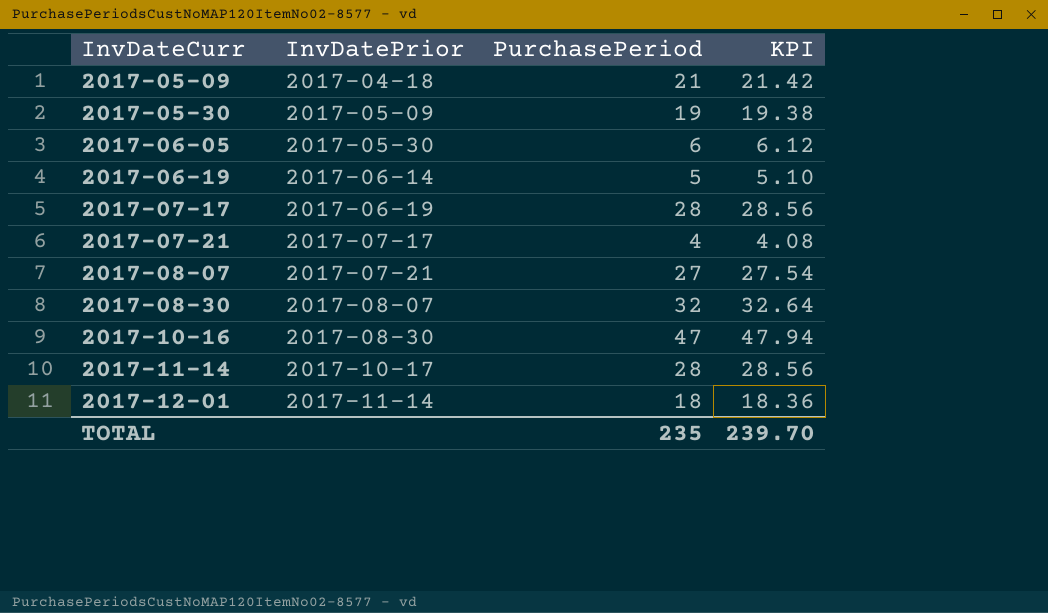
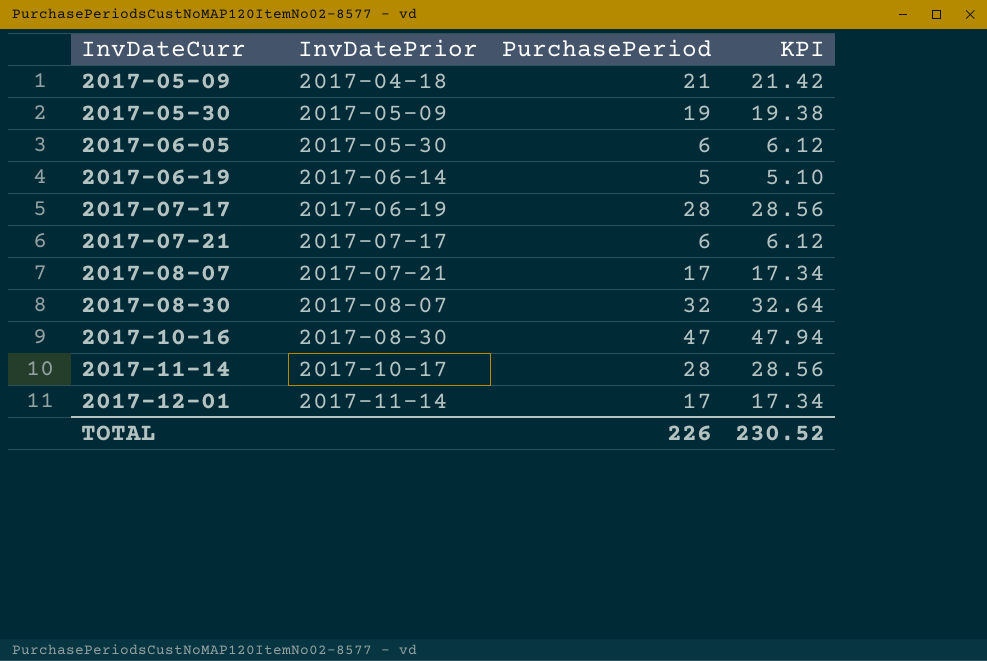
2017-07-21 | PurchasePeriod: 4 -> 6
2017-07-21 | KPI: 4.08 -> 6.12
2017-08-07 | PurchasePeriod: 27 -> 17
2017-08-07 | KPI: 27.54 -> 17.34
2017-12-01 | PurchasePeriod: 18 -> 17
2017-12-01 | KPI: 18.36 -> 17.34
TOTAL | PurchasePeriod: 235 -> 226
TOTAL | KPI: 239.70 -> 230.52

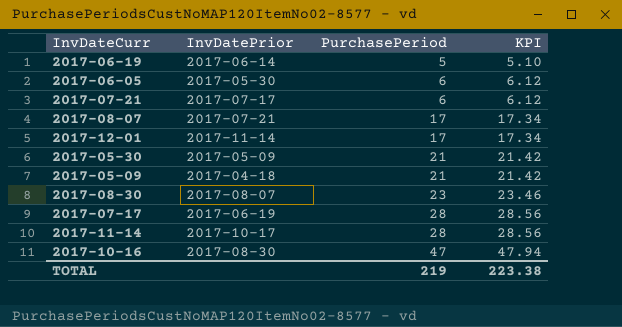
row order: InvDateCurr ascending -> PurchasePeriod ascending
2017-05-30 | PurchasePeriod: 19 -> 21
2017-05-30 | KPI: 19.38 -> 21.42
2017-08-30 | PurchasePeriod: 32 -> 23
2017-08-30 | KPI: 32.64 -> 23.46
TOTAL | PurchasePeriod: 226 -> 219
TOTAL | KPI: 230.52 -> 223.38

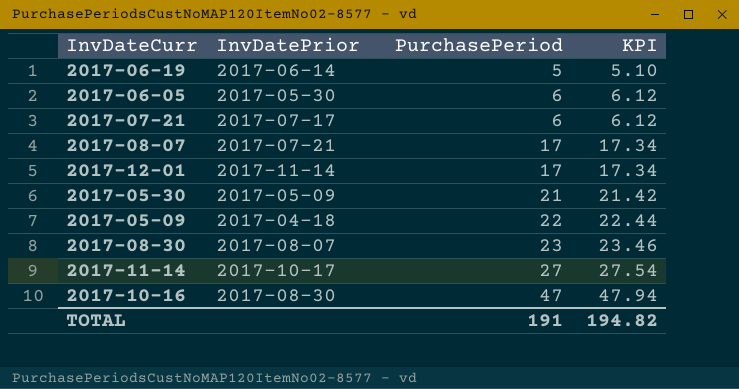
row 2017-07-17: 2017-06-19 | 28 | 28.56 -> none
2017-05-09 | PurchasePeriod: 21 -> 22
2017-05-09 | KPI: 21.42 -> 22.44
2017-11-14 | PurchasePeriod: 28 -> 27
2017-11-14 | KPI: 28.56 -> 27.54
TOTAL | PurchasePeriod: 219 -> 191
TOTAL | KPI: 223.38 -> 194.82

